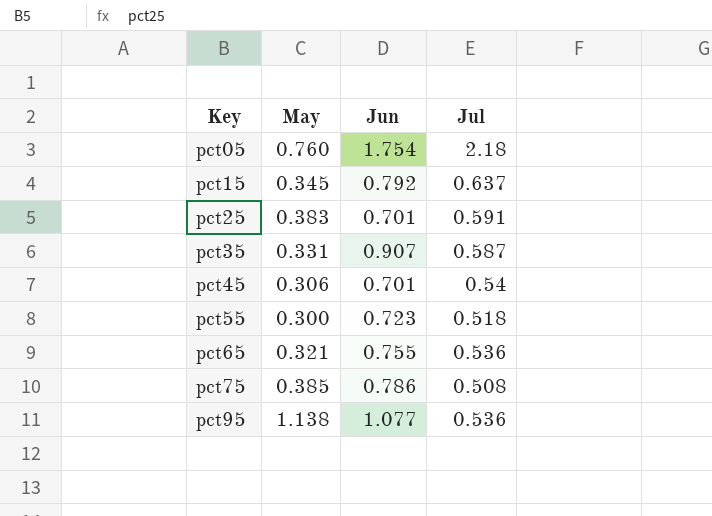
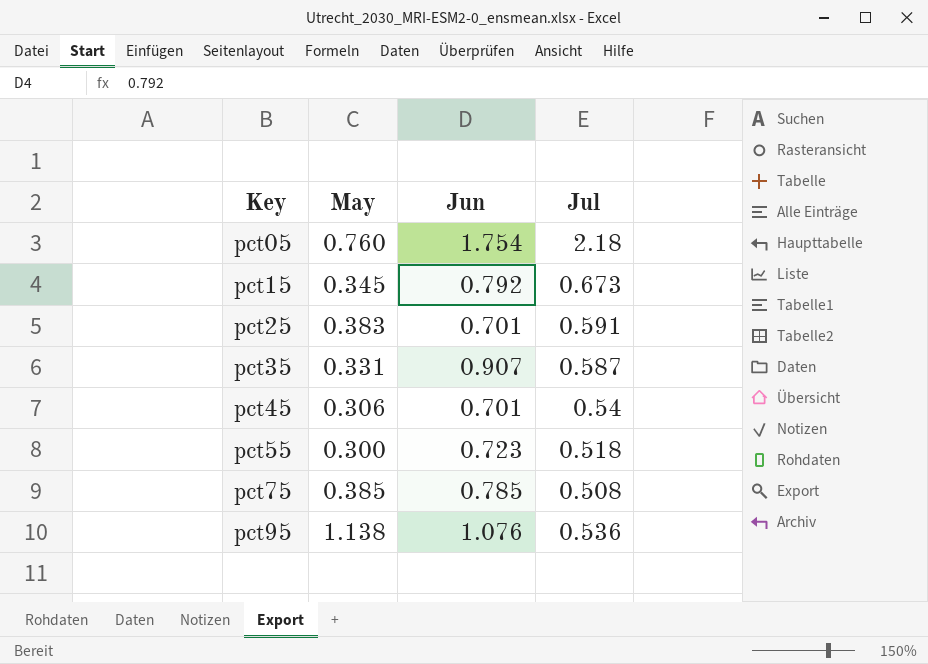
row pct65: 0.321 | 0.755 | 0.536 -> none
pct15 | Jul: 0.637 -> 0.673
pct75 | Jun: 0.786 -> 0.785
pct95 | Jun: 1.077 -> 1.076

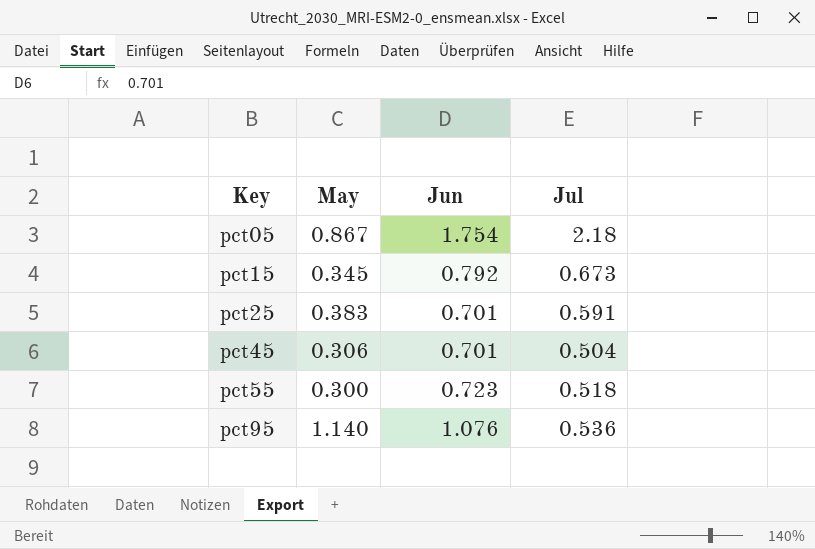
row pct35: 0.331 | 0.907 | 0.587 -> none
row pct75: 0.385 | 0.785 | 0.508 -> none
pct05 | May: 0.760 -> 0.867
pct45 | Jul: 0.54 -> 0.504
pct95 | May: 1.138 -> 1.140

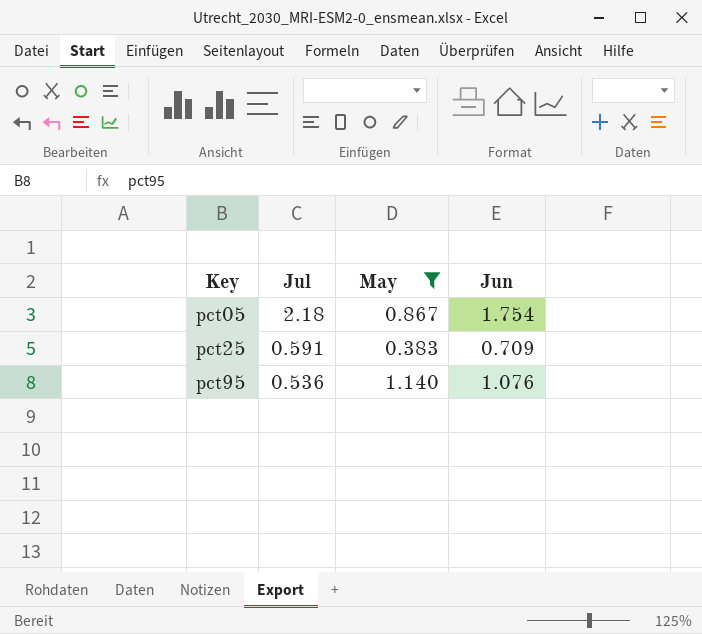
filter: none -> May >= 0.383
column Jul | position: 4 -> 2
pct25 | Jun: 0.701 -> 0.709

